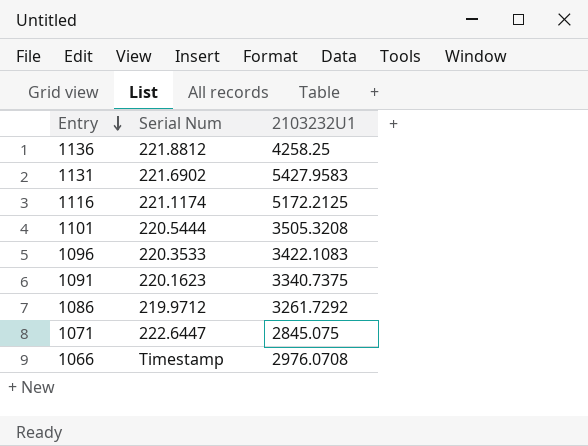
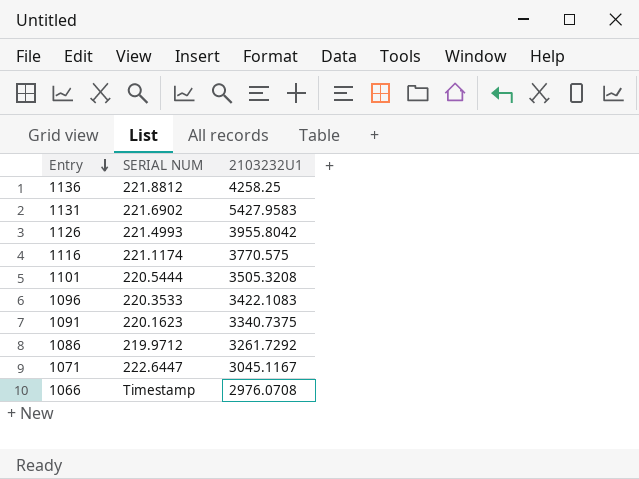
column name: Serial Num -> SERIAL NUM
row 1126: none -> 221.4993 | 3955.8042
1116 | 2103232U1: 5172.2125 -> 3770.575
1071 | 2103232U1: 2845.075 -> 3045.1167

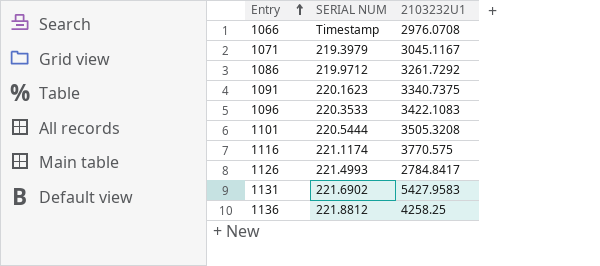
row order: Entry descending -> Entry ascending
1071 | SERIAL NUM: 222.6447 -> 219.3979
1126 | 2103232U1: 3955.8042 -> 2784.8417

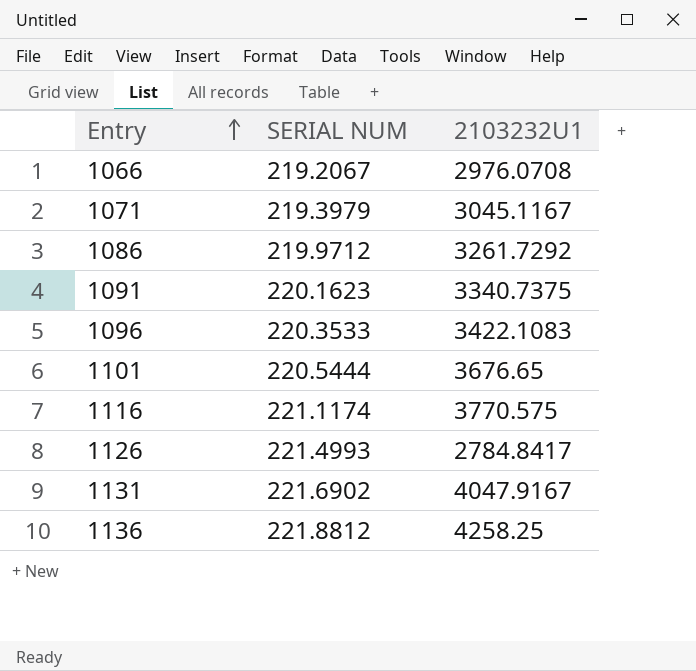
1066 | SERIAL NUM: Timestamp -> 219.2067
1101 | 2103232U1: 3505.3208 -> 3676.65
1131 | 2103232U1: 5427.9583 -> 4047.9167

